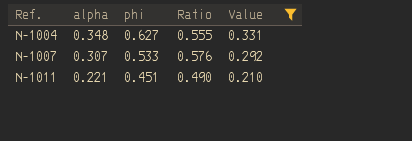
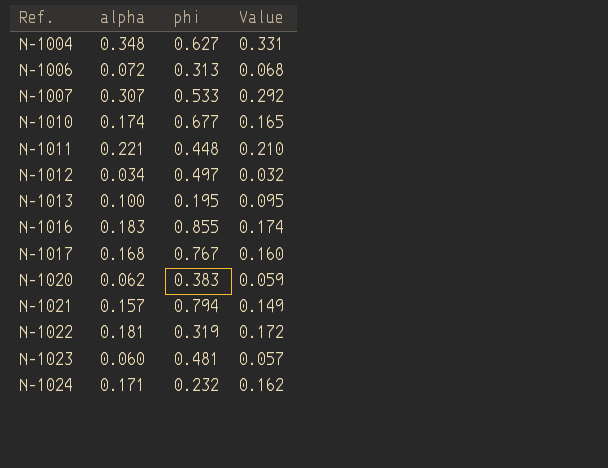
filter: Value >= 0.210 -> none
column Ratio | formula: [alpha] / [phi] -> none
N-1011 | phi: 0.451 -> 0.448

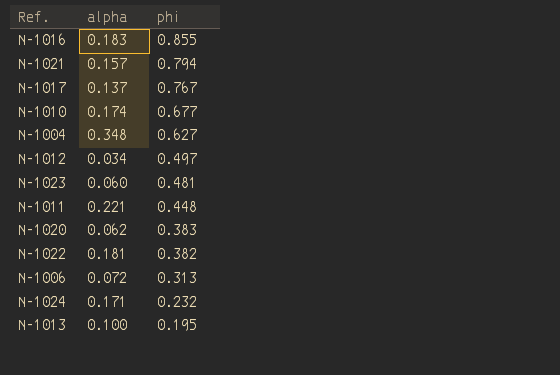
row order: Ref. ascending -> phi descending
column Value | formula: [alpha] * 0.95 -> none
row N-1007: 0.307 | 0.533 | 0.292 -> none
N-1017 | alpha: 0.168 -> 0.137
N-1022 | phi: 0.319 -> 0.382

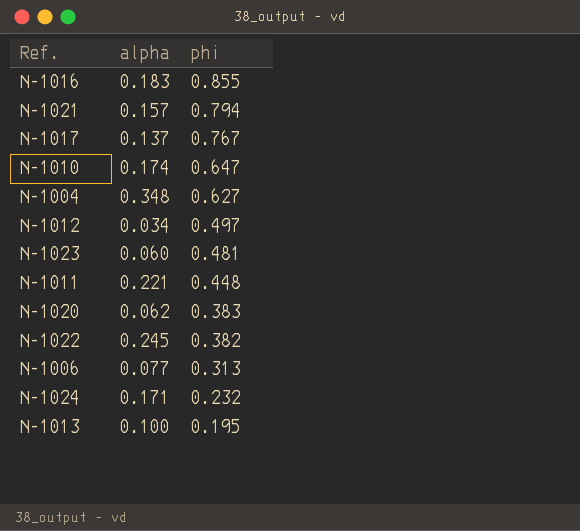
N-1010 | phi: 0.677 -> 0.647
N-1022 | alpha: 0.181 -> 0.245
N-1006 | alpha: 0.072 -> 0.077

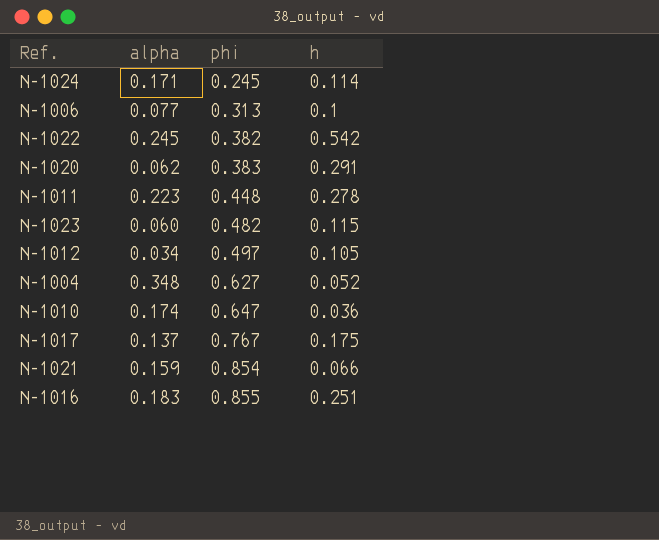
row order: phi descending -> phi ascending
column h | position: none -> 4
row N-1013: 0.100 | 0.195 -> none
N-1024 | phi: 0.232 -> 0.245
N-1011 | alpha: 0.221 -> 0.223
N-1023 | phi: 0.481 -> 0.482
N-1021 | alpha: 0.157 -> 0.159
N-1021 | phi: 0.794 -> 0.854

